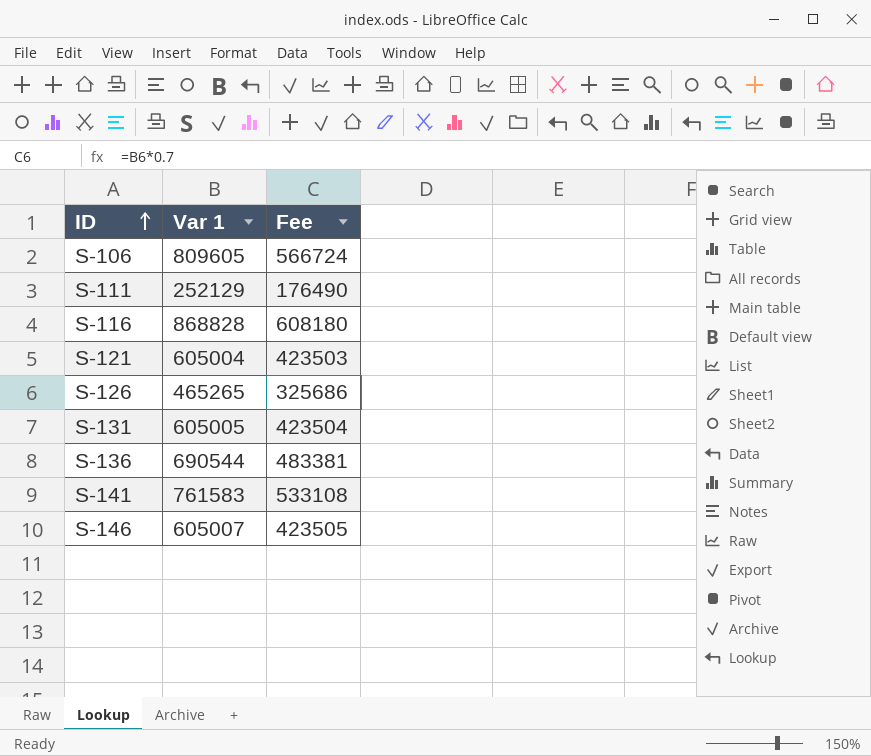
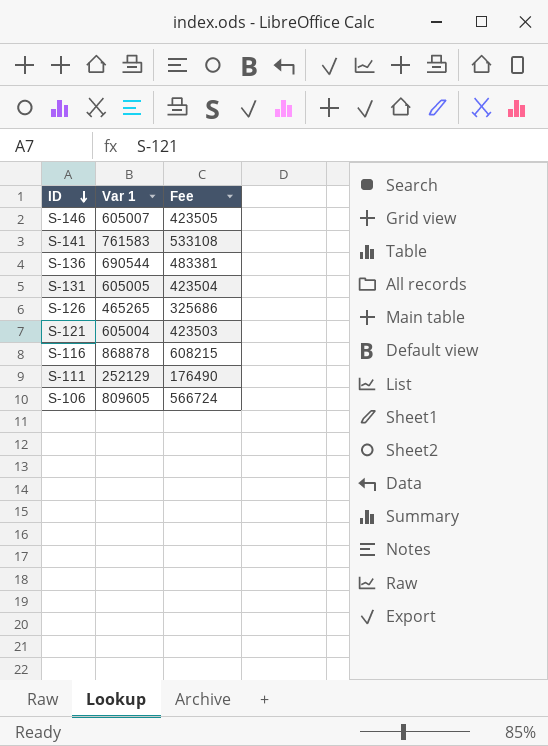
row order: ID ascending -> ID descending
S-116 | Var 1: 868828 -> 868878
S-116 | Fee: 608180 -> 608215

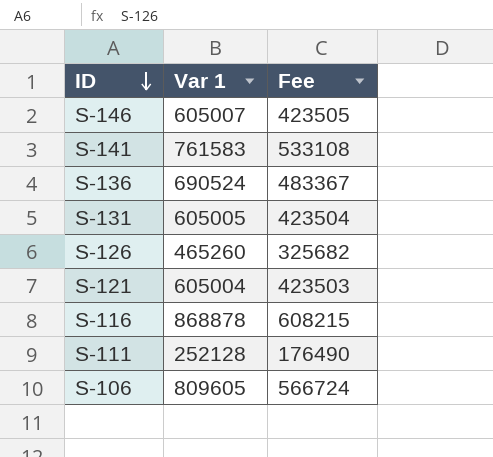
S-136 | Var 1: 690544 -> 690524
S-136 | Fee: 483381 -> 483367
S-126 | Var 1: 465265 -> 465260
S-126 | Fee: 325686 -> 325682
S-111 | Var 1: 252129 -> 252128

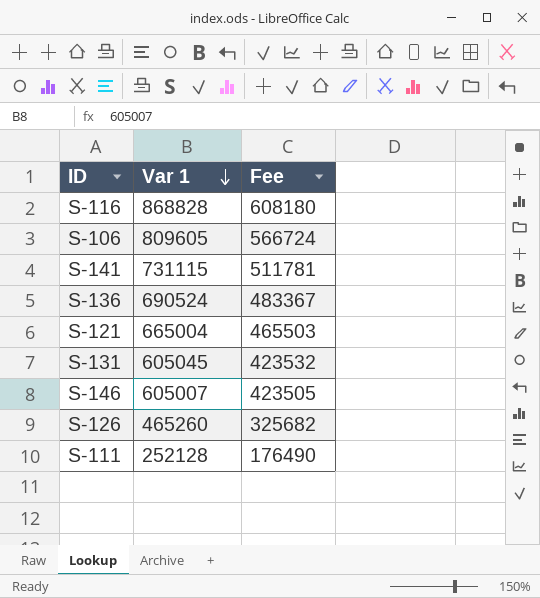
row order: ID descending -> Var 1 descending
S-116 | Var 1: 868878 -> 868828
S-116 | Fee: 608215 -> 608180
S-141 | Var 1: 761583 -> 731115
S-141 | Fee: 533108 -> 511781
S-121 | Var 1: 605004 -> 665004
S-121 | Fee: 423503 -> 465503
S-131 | Var 1: 605005 -> 605045
S-131 | Fee: 423504 -> 423532

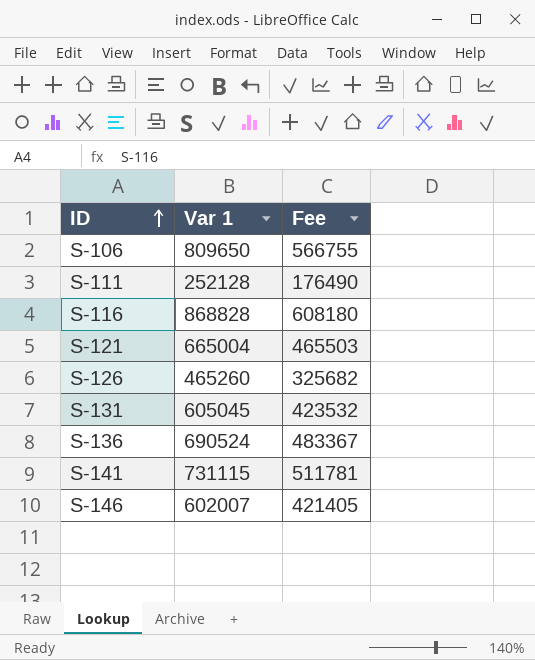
row order: Var 1 descending -> ID ascending
S-106 | Var 1: 809605 -> 809650
S-106 | Fee: 566724 -> 566755
S-146 | Var 1: 605007 -> 602007
S-146 | Fee: 423505 -> 421405

